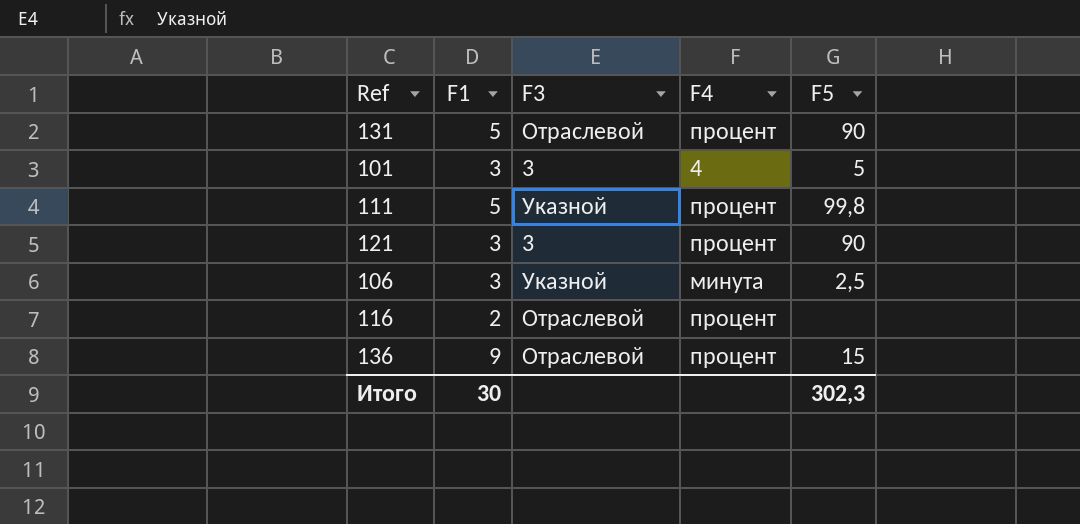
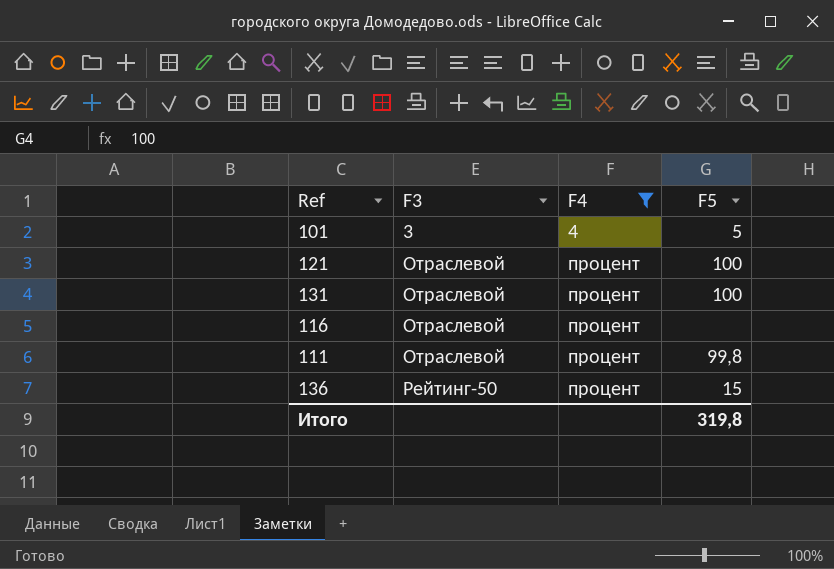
filter: none -> F4 != минута
row order: none -> F3 ascending
column F1 | position: 2 -> none
121 | F3: 3 -> Отраслевой
121 | F5: 90 -> 100
131 | F5: 90 -> 100
111 | F3: Указной -> Отраслевой
136 | F3: Отраслевой -> Рейтинг-50
Итого | F5: 302,3 -> 319,8

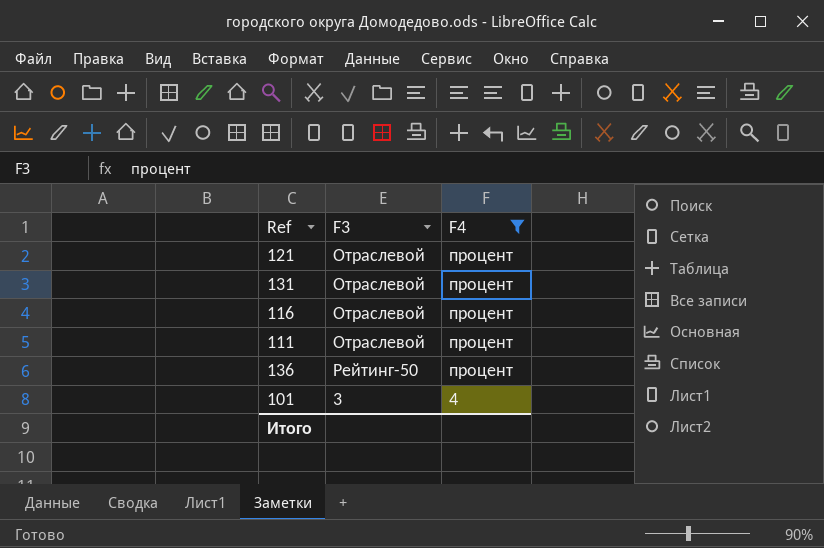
row order: F3 ascending -> F4 descending
column F5 | position: 4 -> none

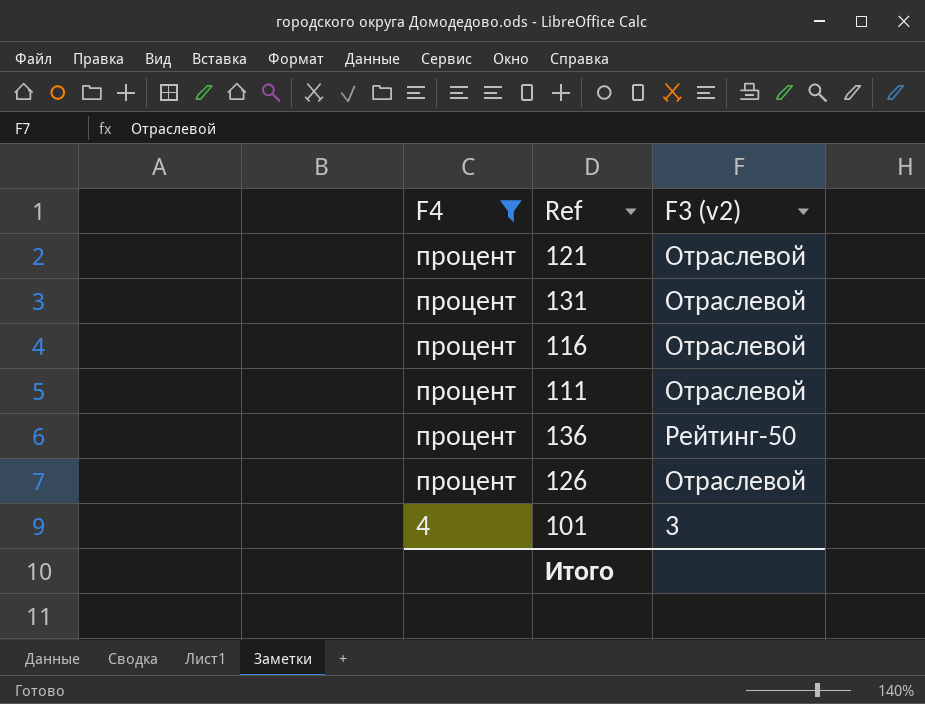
column F4 | position: 3 -> 1
column name: F3 -> F3 (v2)
row 126: none -> процент | Отраслевой

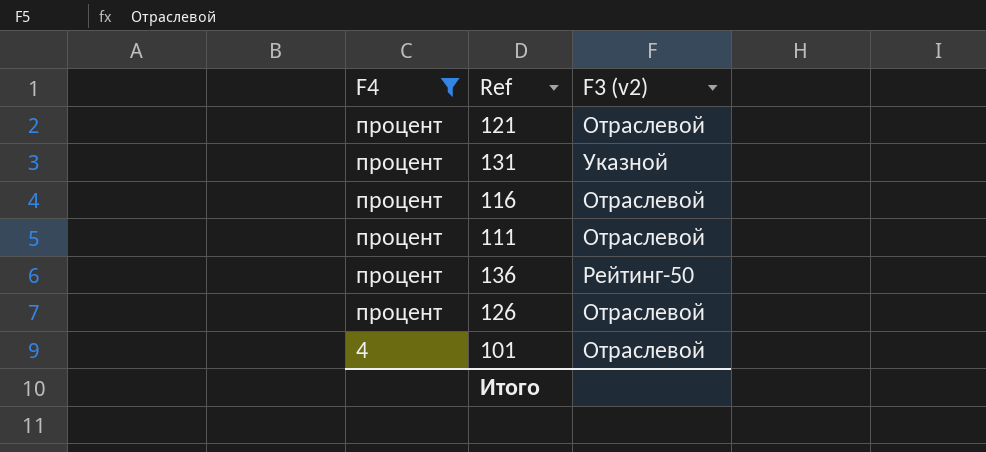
131 | F3 (v2): Отраслевой -> Указной
101 | F3 (v2): 3 -> Отраслевой

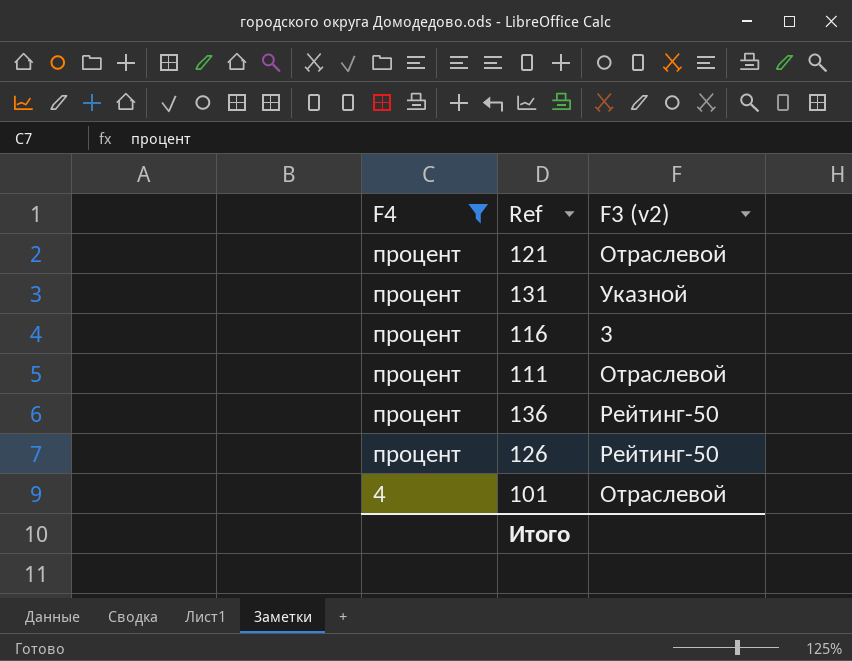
116 | F3 (v2): Отраслевой -> 3
126 | F3 (v2): Отраслевой -> Рейтинг-50

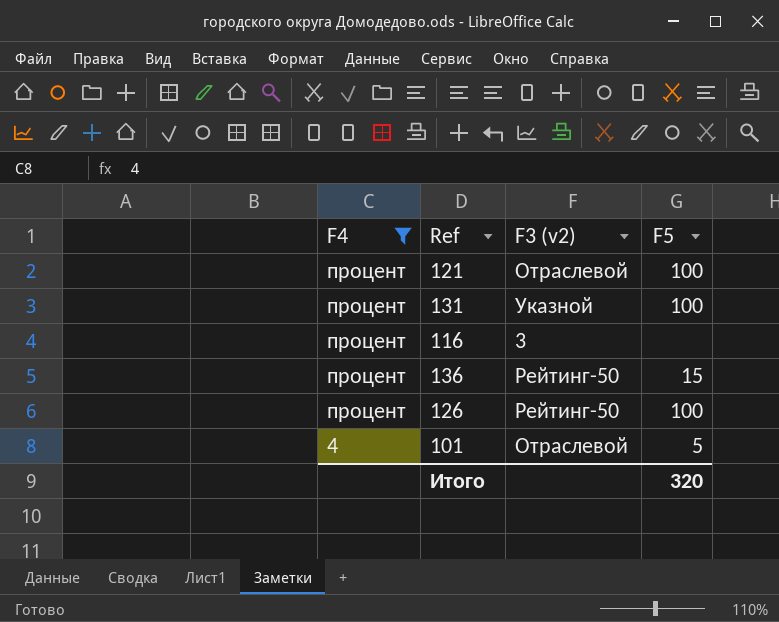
column F5 | position: none -> 4
row 111: процент | Отраслевой -> none

